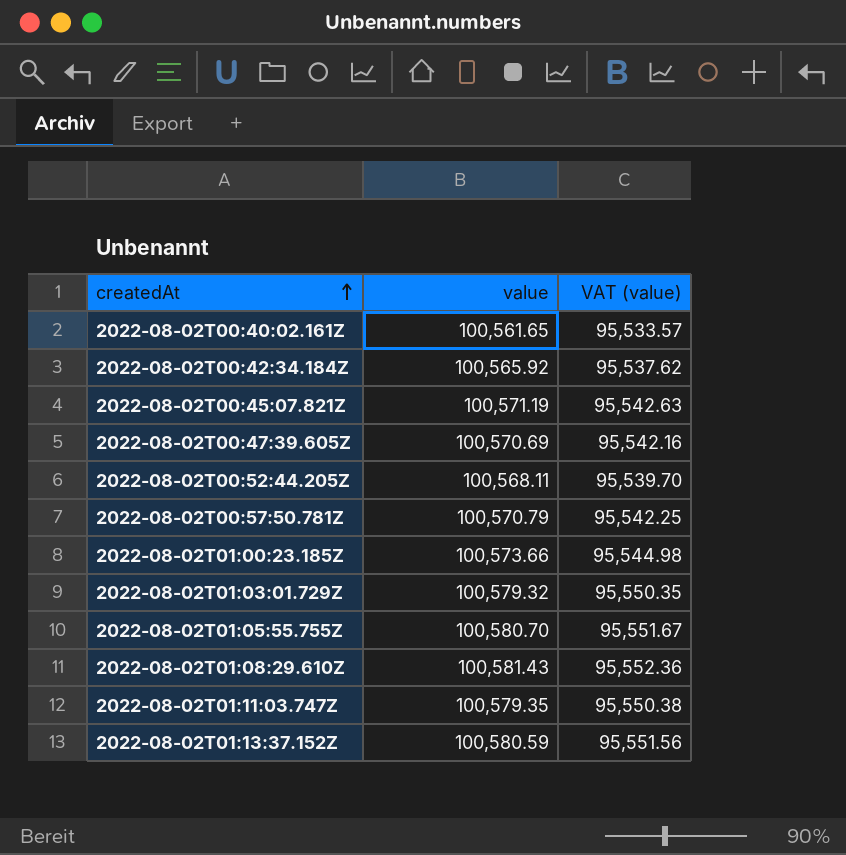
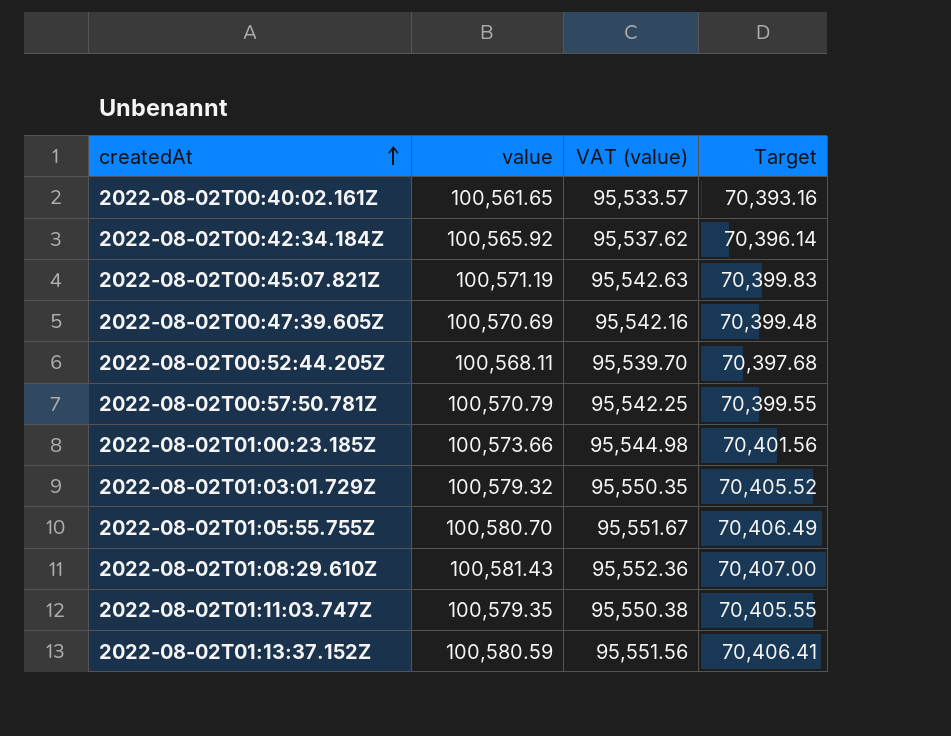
column Target | formula: none -> [value] * 0.7

